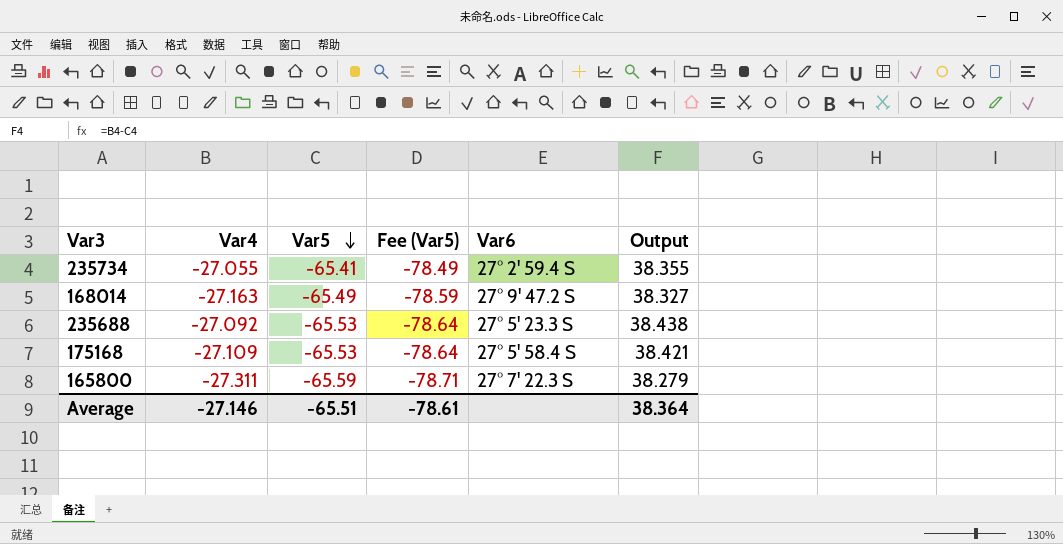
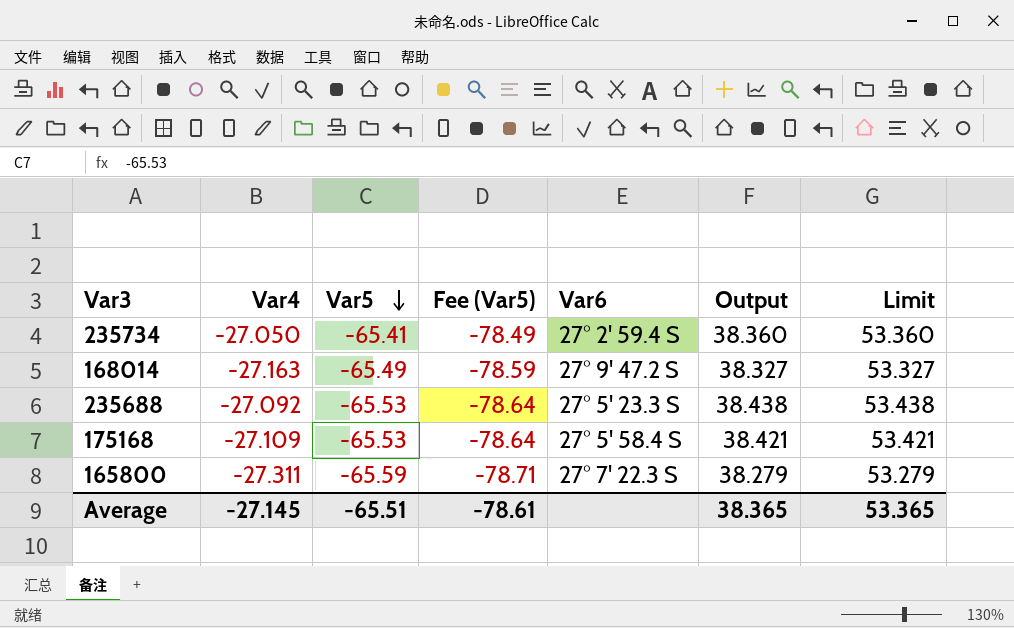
column Limit | formula: none -> [Output] + 15
235734 | Var4: -27.055 -> -27.050
235734 | Output: 38.355 -> 38.360
Average | Var4: -27.146 -> -27.145
Average | Output: 38.364 -> 38.365

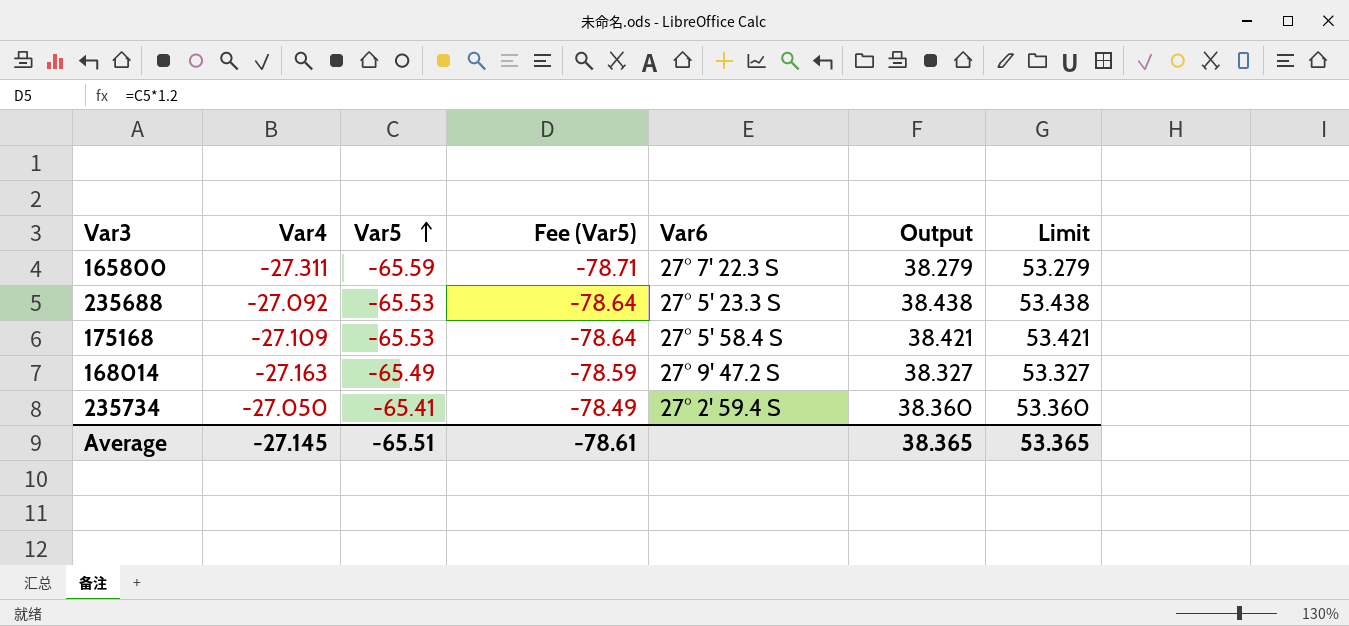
row order: Var5 descending -> Var5 ascending

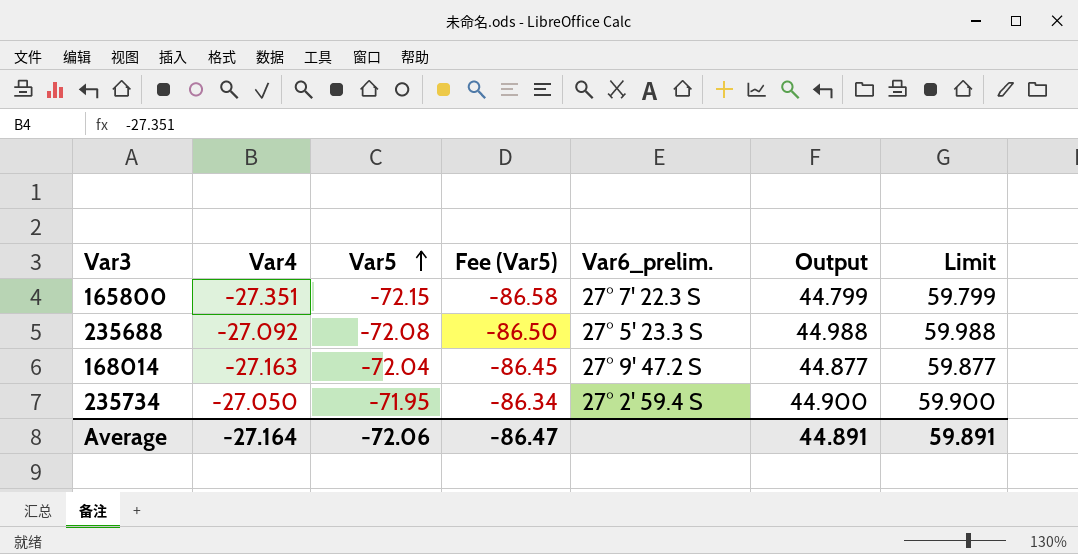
column name: Var6 -> Var6_prelim.
row 175168: -27.109 | -65.53 | -78.64 | 27° 5' 58.4 S | 38.421 | 53.421 -> none
165800 | Var4: -27.311 -> -27.351
165800 | Var5: -65.59 -> -72.15
165800 | Fee (Var5): -78.71 -> -86.58
165800 | Output: 38.279 -> 44.799
165800 | Limit: 53.279 -> 59.799
235688 | Var5: -65.53 -> -72.08
235688 | Fee (Var5): -78.64 -> -86.50
235688 | Output: 38.438 -> 44.988
235688 | Limit: 53.438 -> 59.988
168014 | Var5: -65.49 -> -72.04
168014 | Fee (Var5): -78.59 -> -86.45
168014 | Output: 38.327 -> 44.877
168014 | Limit: 53.327 -> 59.877
235734 | Var5: -65.41 -> -71.95
235734 | Fee (Var5): -78.49 -> -86.34
235734 | Output: 38.360 -> 44.900
235734 | Limit: 53.360 -> 59.900
Average | Var4: -27.145 -> -27.164
Average | Var5: -65.51 -> -72.06
Average | Fee (Var5): -78.61 -> -86.47
Average | Output: 38.365 -> 44.891
Average | Limit: 53.365 -> 59.891

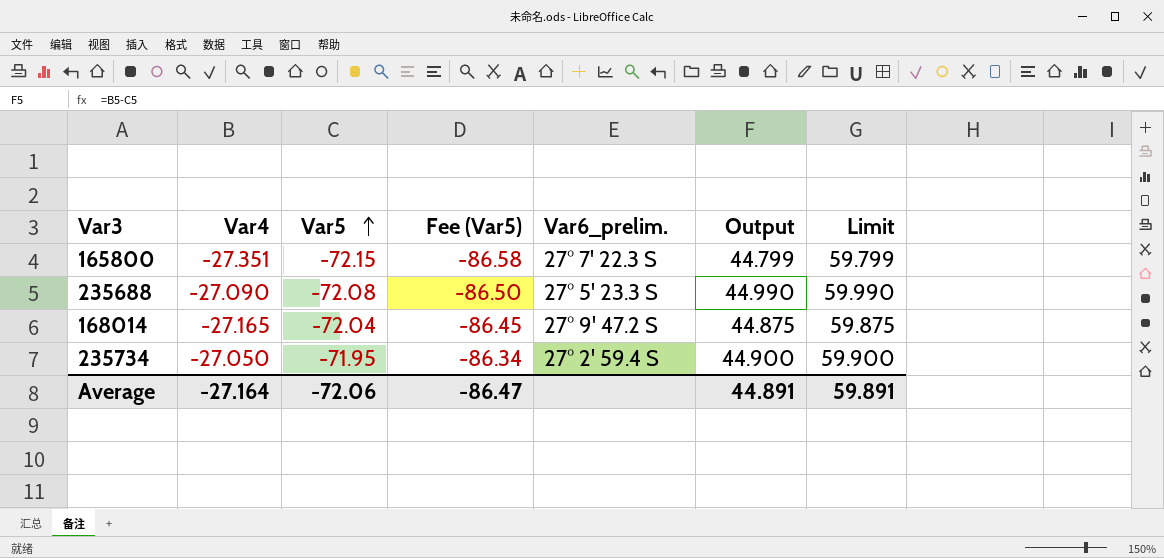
235688 | Var4: -27.092 -> -27.090
235688 | Output: 44.988 -> 44.990
235688 | Limit: 59.988 -> 59.990
168014 | Var4: -27.163 -> -27.165
168014 | Output: 44.877 -> 44.875
168014 | Limit: 59.877 -> 59.875

